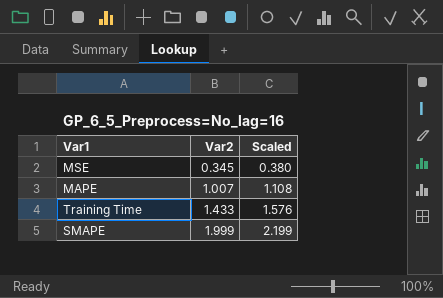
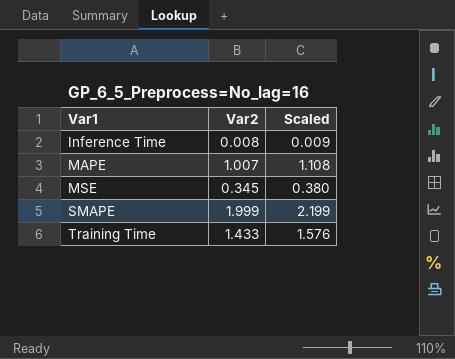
row order: Var2 ascending -> Var1 ascending
row Inference Time: none -> 0.008 | 0.009

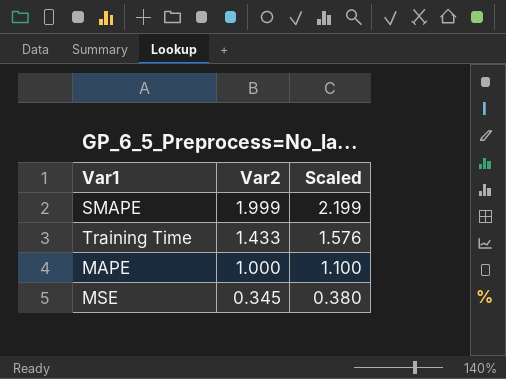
row order: Var1 ascending -> Var2 descending
row Inference Time: 0.008 | 0.009 -> none
MAPE | Var2: 1.007 -> 1.000
MAPE | Scaled: 1.108 -> 1.100

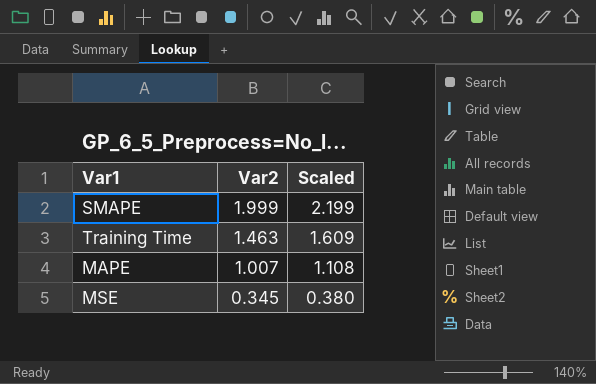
Training Time | Var2: 1.433 -> 1.463
Training Time | Scaled: 1.576 -> 1.609
MAPE | Var2: 1.000 -> 1.007
MAPE | Scaled: 1.100 -> 1.108

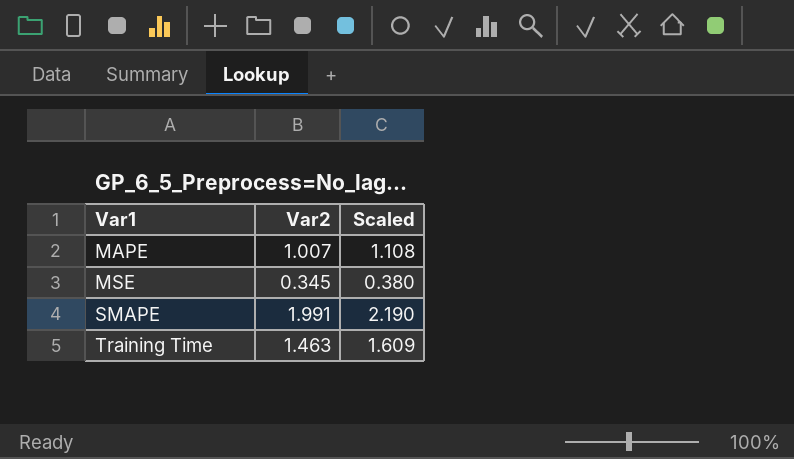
row order: Var2 descending -> Var1 ascending
SMAPE | Var2: 1.999 -> 1.991
SMAPE | Scaled: 2.199 -> 2.190

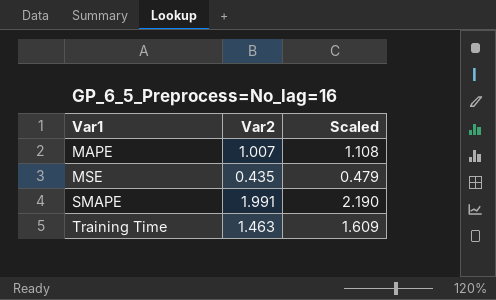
MSE | Var2: 0.345 -> 0.435
MSE | Scaled: 0.380 -> 0.479

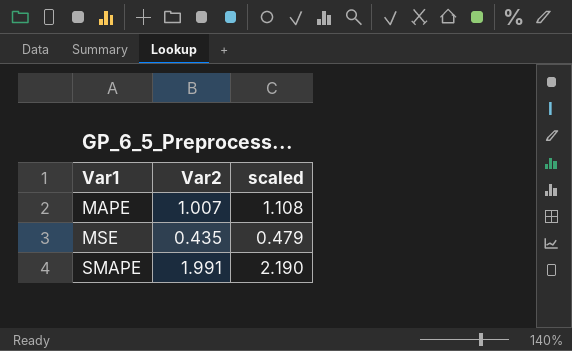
column name: Scaled -> scaled
row Training Time: 1.463 | 1.609 -> none

